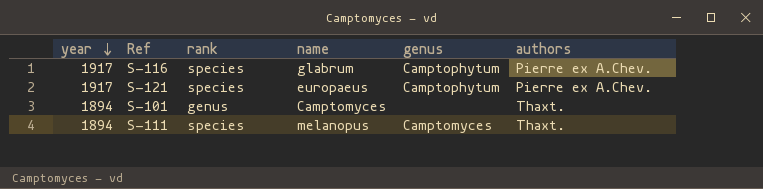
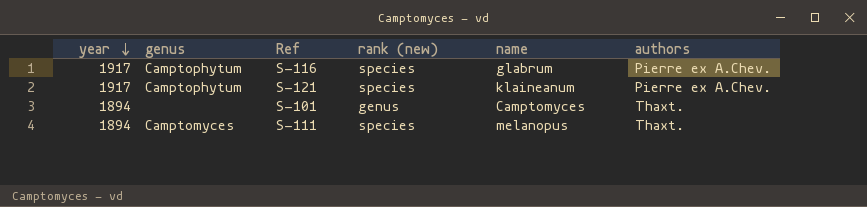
column genus | position: 5 -> 2
column name: rank -> rank (new)
S-121 | name: europaeus -> klaineanum

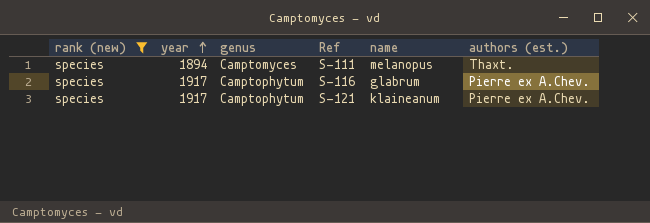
filter: none -> rank (new) = species
row order: year descending -> year ascending
column rank (new) | position: 4 -> 1
column name: authors -> authors (est.)

